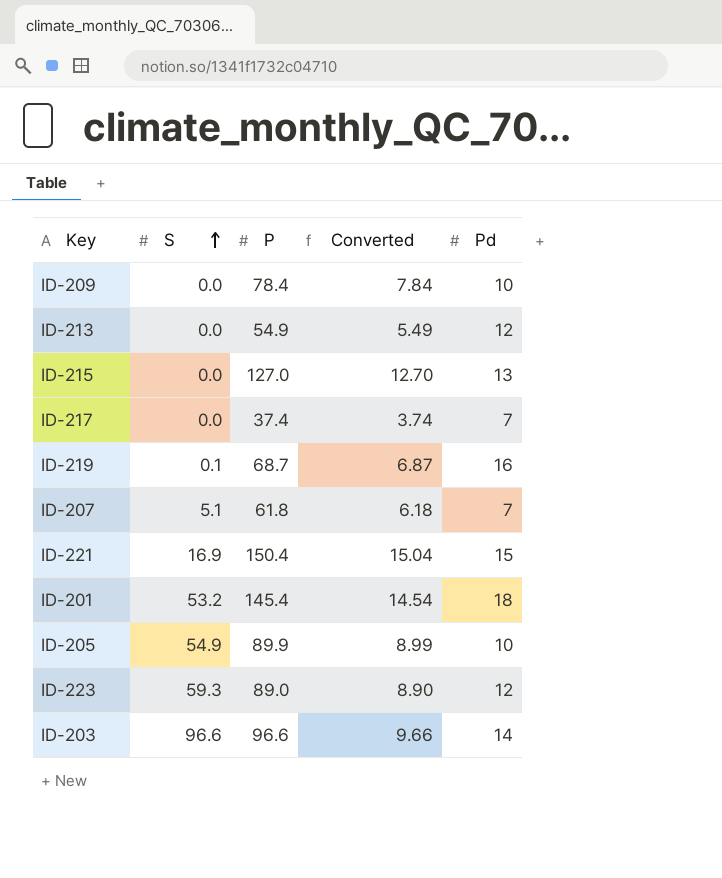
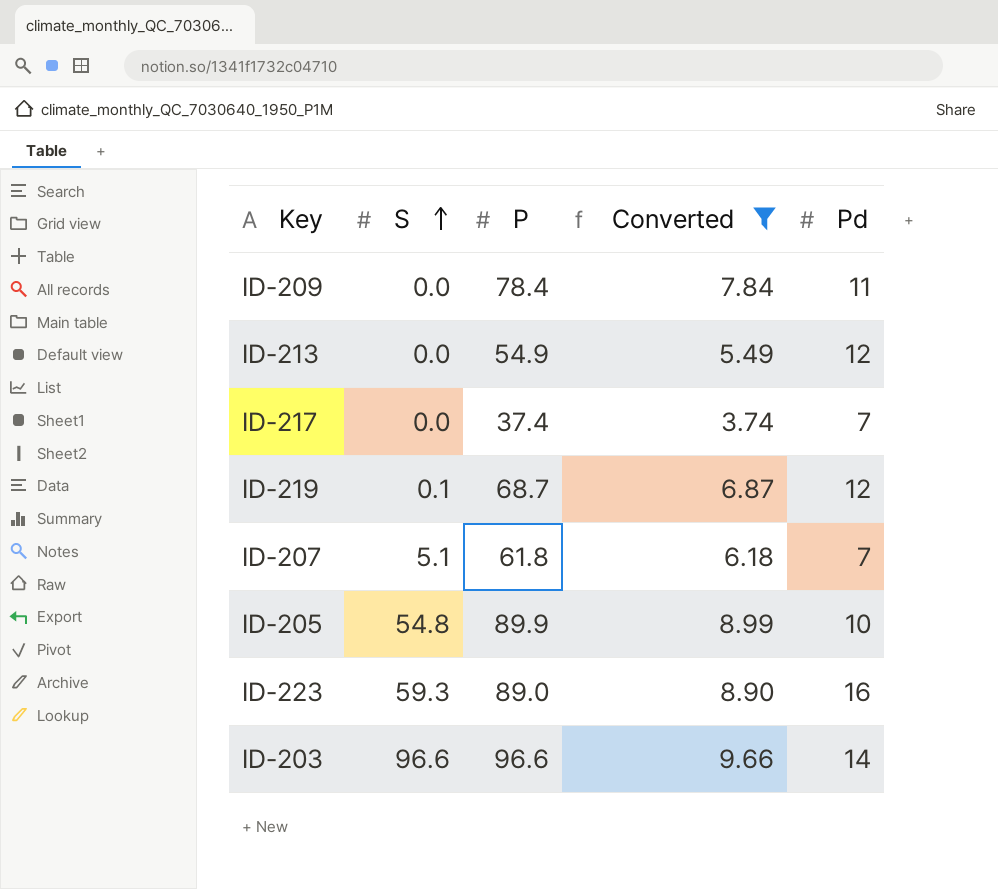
filter: none -> Converted <= 9.66
ID-209 | Pd: 10 -> 11
ID-219 | Pd: 16 -> 12
ID-205 | S: 54.9 -> 54.8
ID-223 | Pd: 12 -> 16

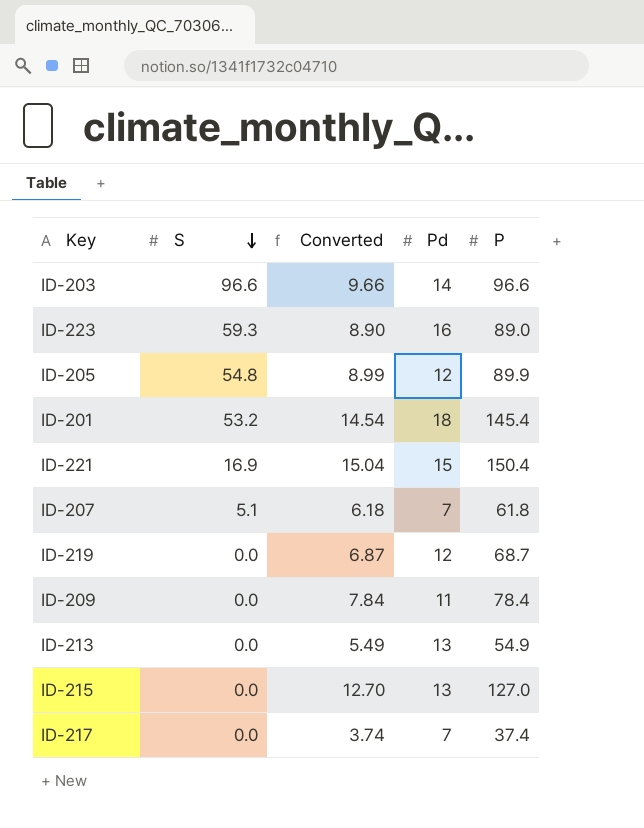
filter: Converted <= 9.66 -> none
row order: S ascending -> S descending
column P | position: 3 -> 5
ID-205 | Pd: 10 -> 12
ID-219 | S: 0.1 -> 0.0
ID-213 | Pd: 12 -> 13

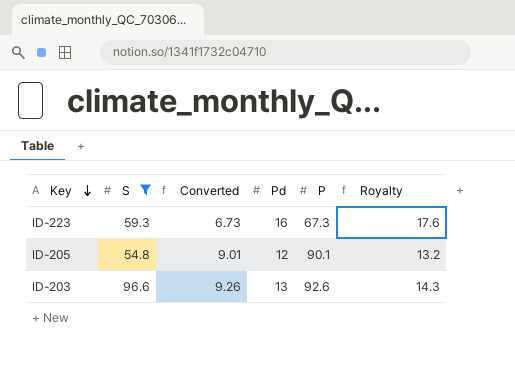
filter: none -> S >= 54.8
row order: S descending -> Key descending
column Royalty | formula: none -> [Pd] * 1.1
ID-223 | Converted: 8.90 -> 6.73
ID-223 | P: 89.0 -> 67.3
ID-205 | Converted: 8.99 -> 9.01
ID-205 | P: 89.9 -> 90.1
ID-203 | Converted: 9.66 -> 9.26
ID-203 | Pd: 14 -> 13
ID-203 | P: 96.6 -> 92.6

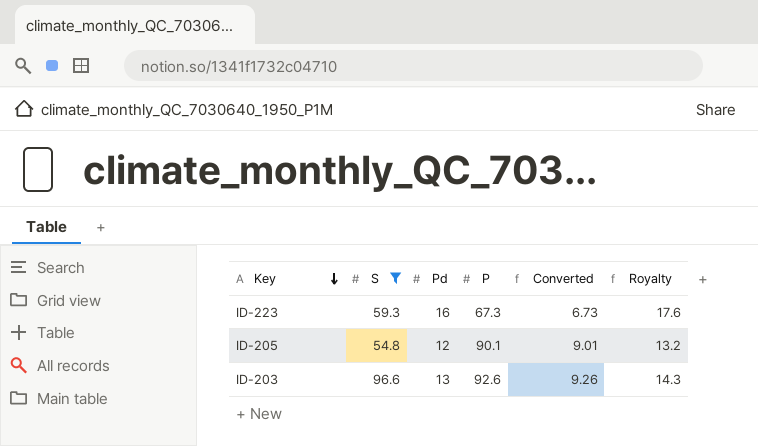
column Converted | position: 3 -> 5

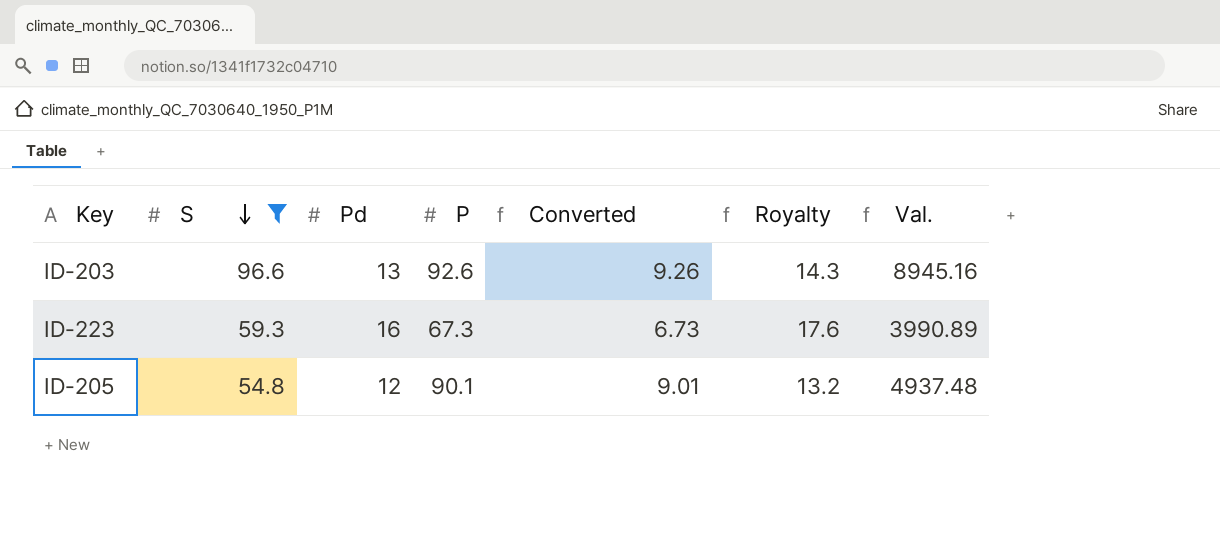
row order: Key descending -> S descending
column Val. | formula: none -> [S] * [P]

